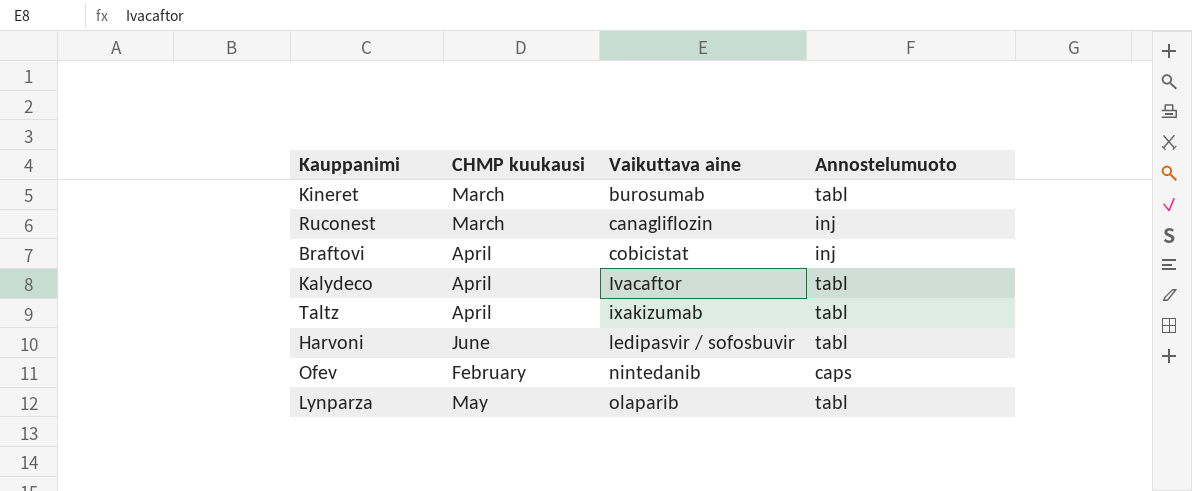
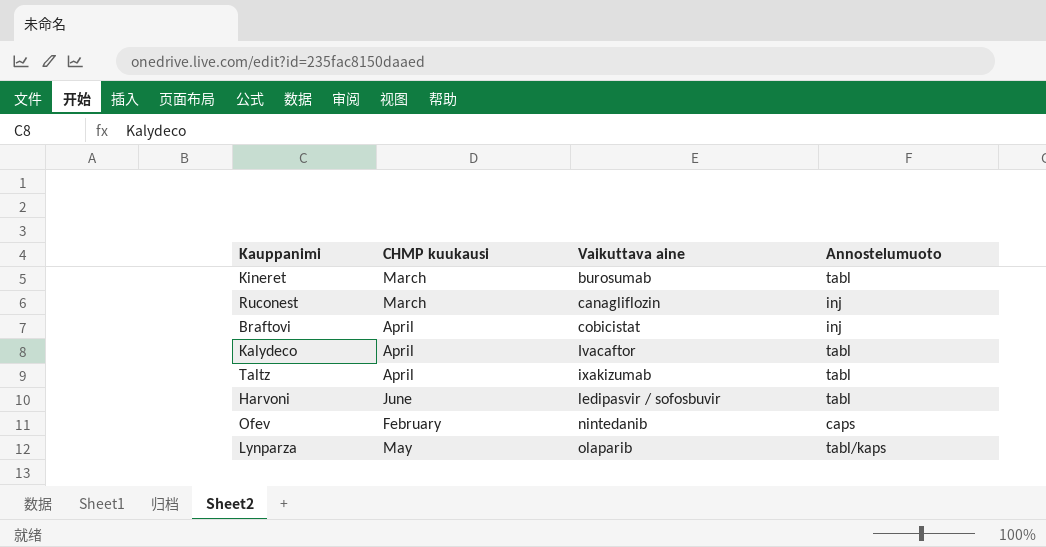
Lynparza | Annostelumuoto: tabl -> tabl/kaps

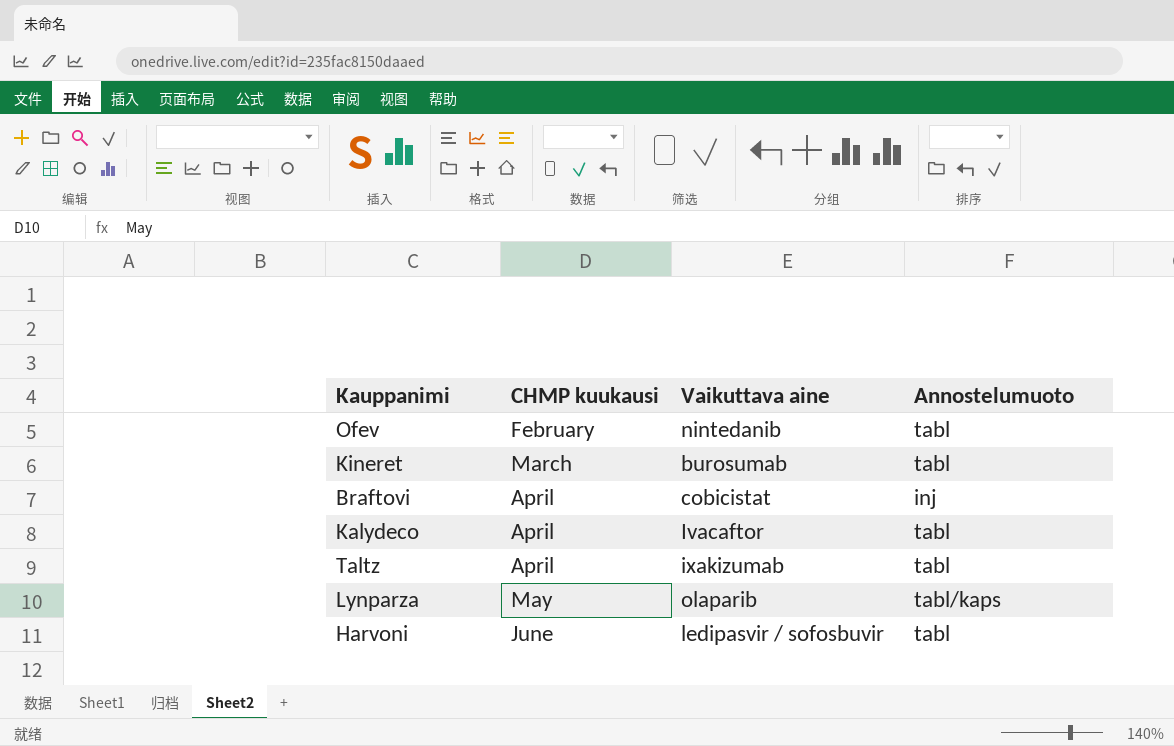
row order: Vaikuttava aine ascending -> CHMP kuukausi ascending
row Ruconest: March | canagliflozin | inj -> none
Ofev | Annostelumuoto: caps -> tabl

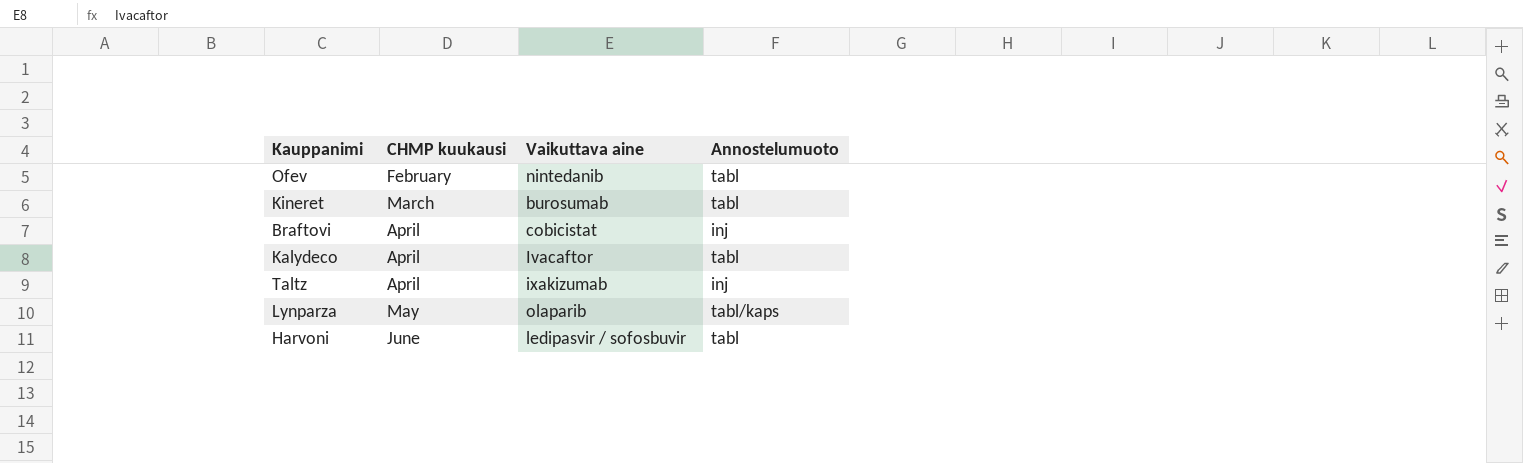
Taltz | Annostelumuoto: tabl -> inj

